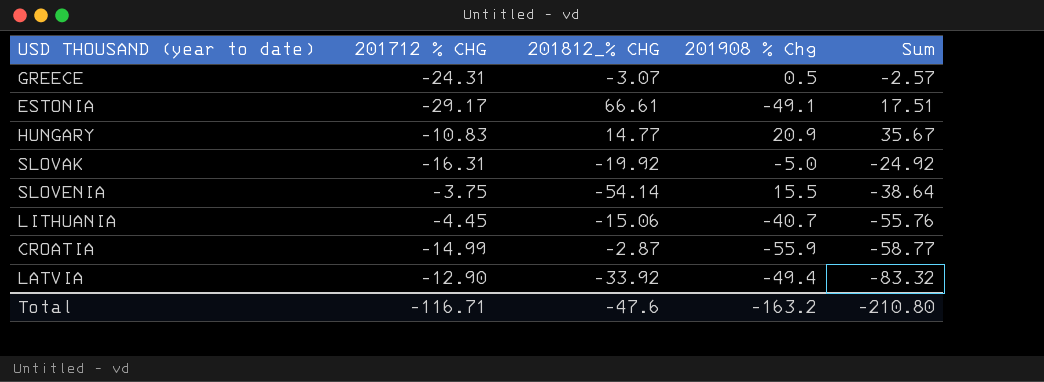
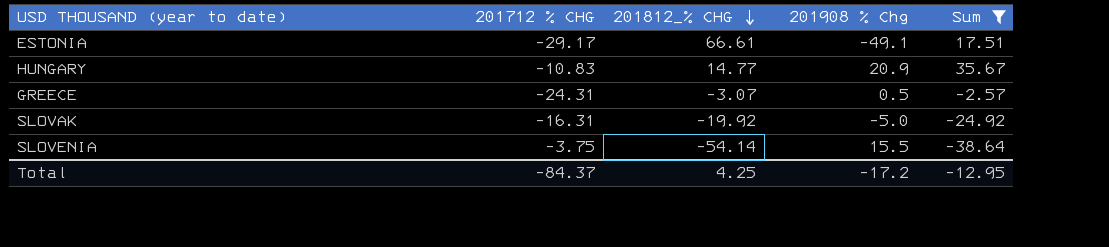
filter: none -> Sum >= -38.64
row order: none -> 201812_% CHG descending
Total | 201712 % CHG: -116.71 -> -84.37
Total | 201812_% CHG: -47.6 -> 4.25
Total | 201908 % Chg: -163.2 -> -17.2
Total | Sum: -210.80 -> -12.95

